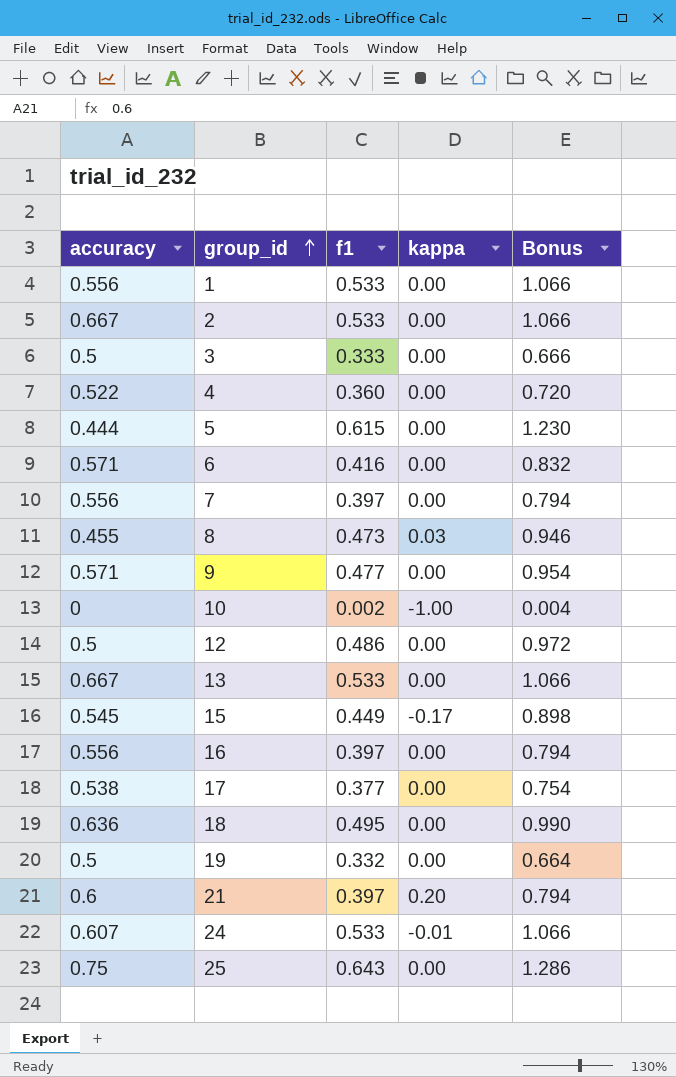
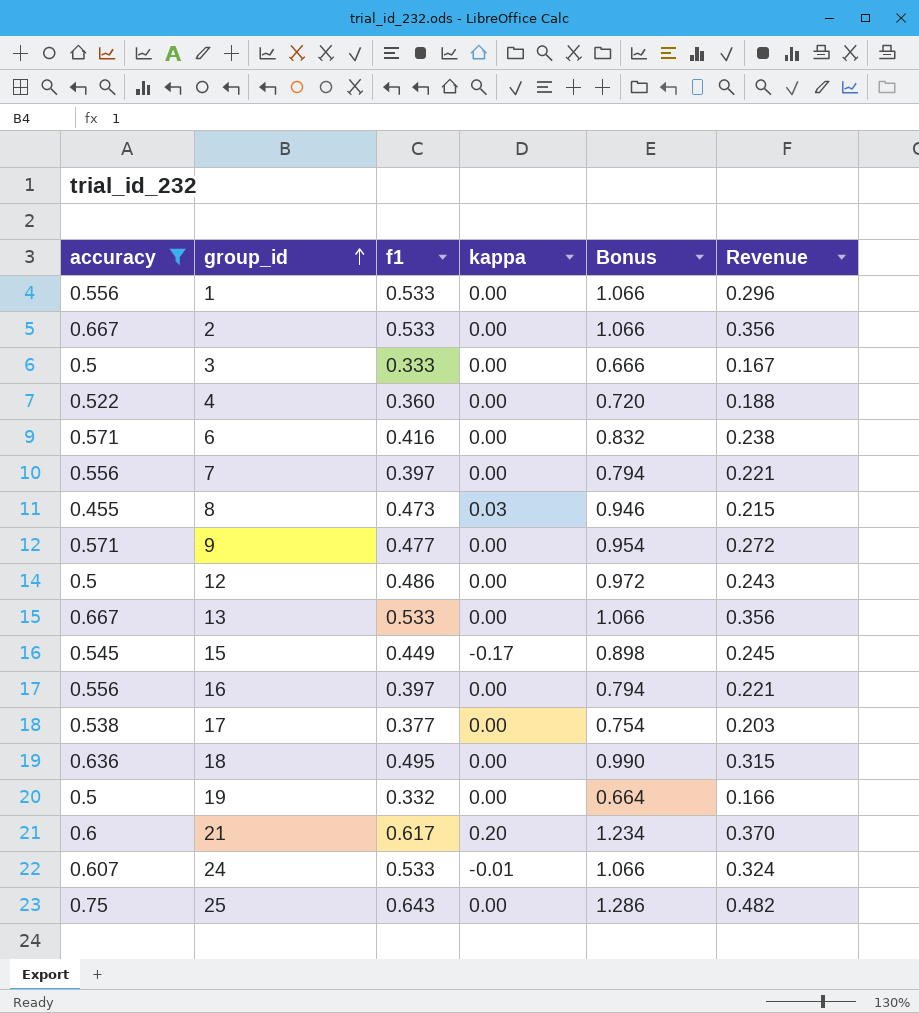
filter: none -> accuracy >= 0.455
column Revenue | formula: none -> [accuracy] * [f1]
21 | f1: 0.397 -> 0.617
21 | Bonus: 0.794 -> 1.234

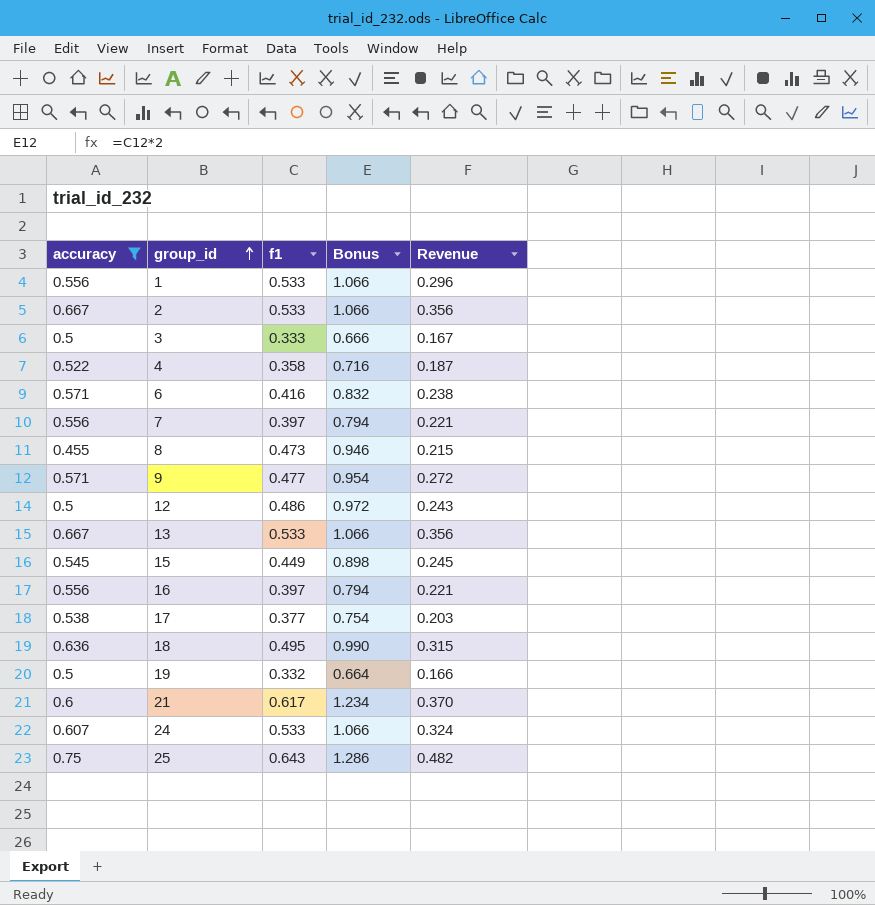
column kappa | position: 4 -> none
4 | f1: 0.360 -> 0.358
4 | Bonus: 0.720 -> 0.716
4 | Revenue: 0.188 -> 0.187

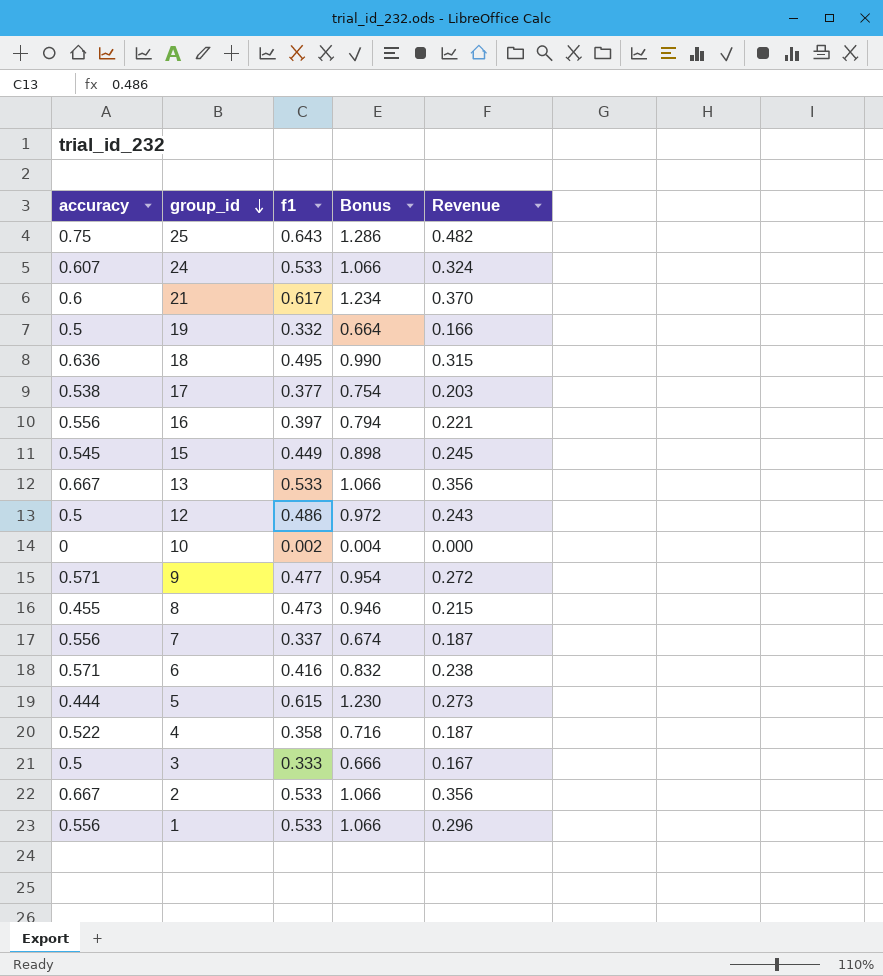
filter: accuracy >= 0.455 -> none
row order: group_id ascending -> group_id descending
7 | f1: 0.397 -> 0.337
7 | Bonus: 0.794 -> 0.674
7 | Revenue: 0.221 -> 0.187

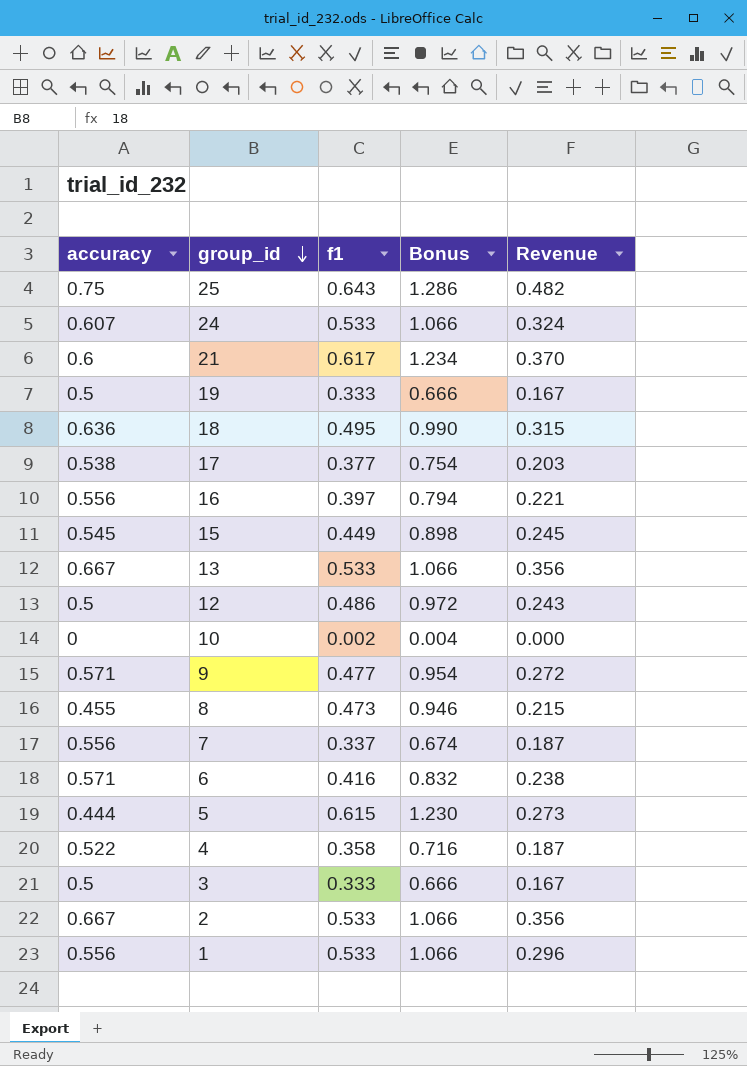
19 | f1: 0.332 -> 0.333
19 | Bonus: 0.664 -> 0.666
19 | Revenue: 0.166 -> 0.167

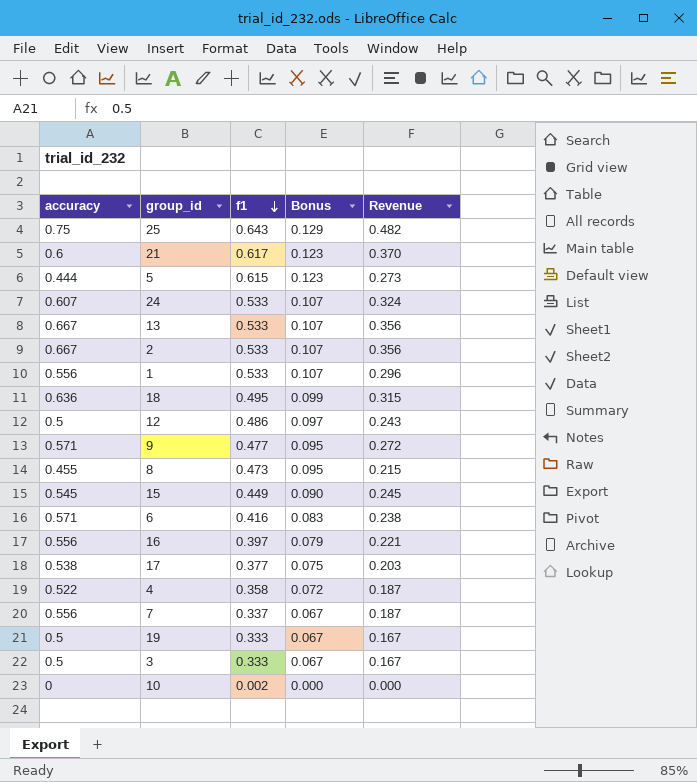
row order: group_id descending -> f1 descending
column Bonus | formula: [f1] * 2 -> [f1] * 0.2

